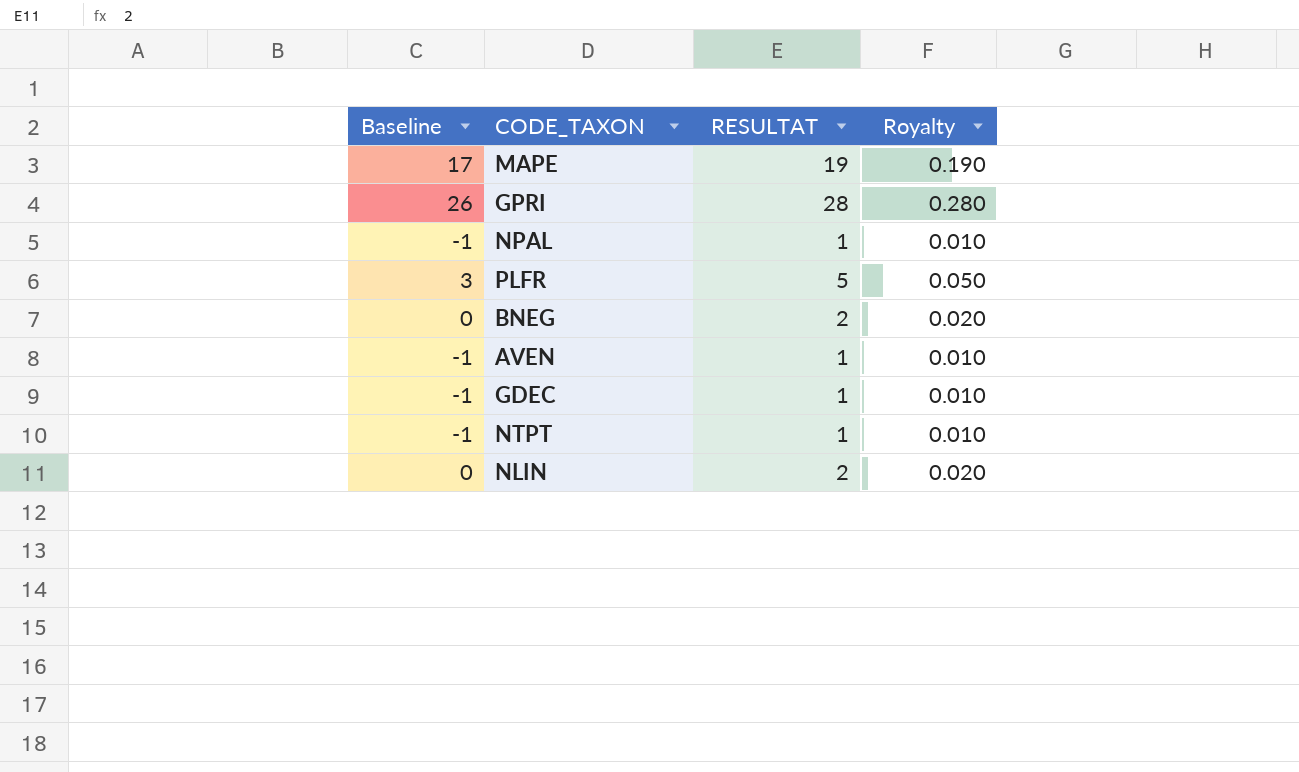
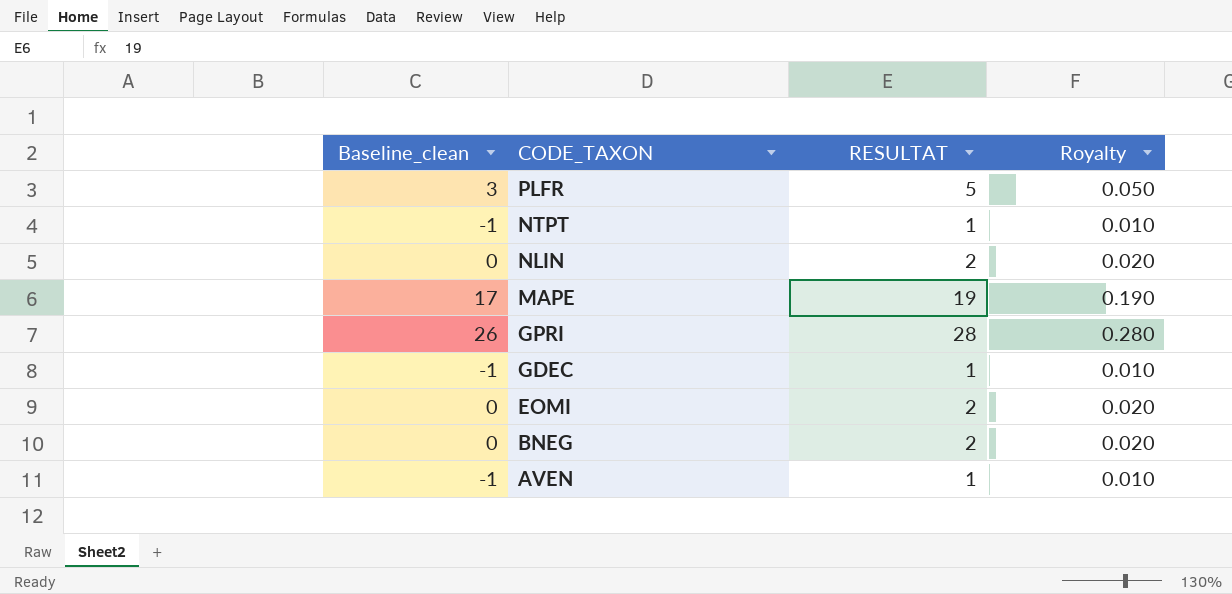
row order: none -> CODE_TAXON descending
column name: Baseline -> Baseline_clean
row NPAL: -1 | 1 | 0.010 -> none
row EOMI: none -> 0 | 2 | 0.020

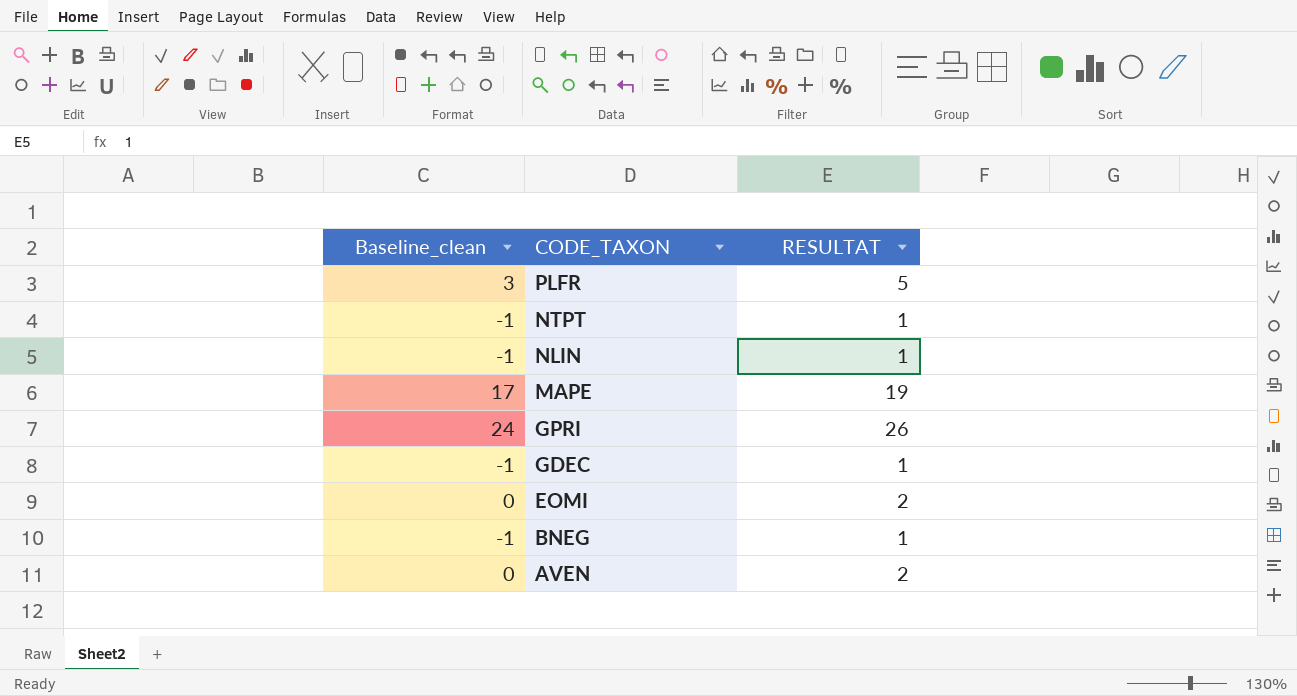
column Royalty | formula: [RESULTAT] * 0.01 -> none
NLIN | Baseline_clean: 0 -> -1
NLIN | RESULTAT: 2 -> 1
GPRI | Baseline_clean: 26 -> 24
GPRI | RESULTAT: 28 -> 26
BNEG | Baseline_clean: 0 -> -1
BNEG | RESULTAT: 2 -> 1
AVEN | Baseline_clean: -1 -> 0
AVEN | RESULTAT: 1 -> 2

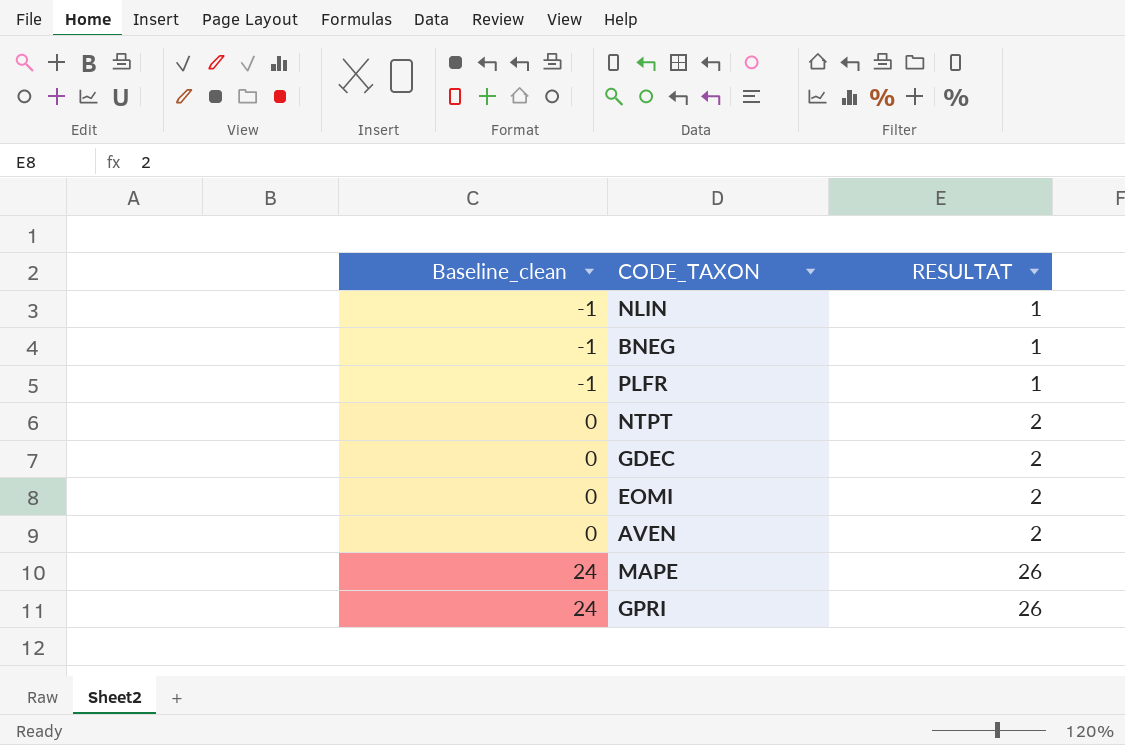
row order: CODE_TAXON descending -> Baseline_clean ascending
PLFR | Baseline_clean: 3 -> -1
PLFR | RESULTAT: 5 -> 1
NTPT | Baseline_clean: -1 -> 0
NTPT | RESULTAT: 1 -> 2
GDEC | Baseline_clean: -1 -> 0
GDEC | RESULTAT: 1 -> 2
MAPE | Baseline_clean: 17 -> 24
MAPE | RESULTAT: 19 -> 26

